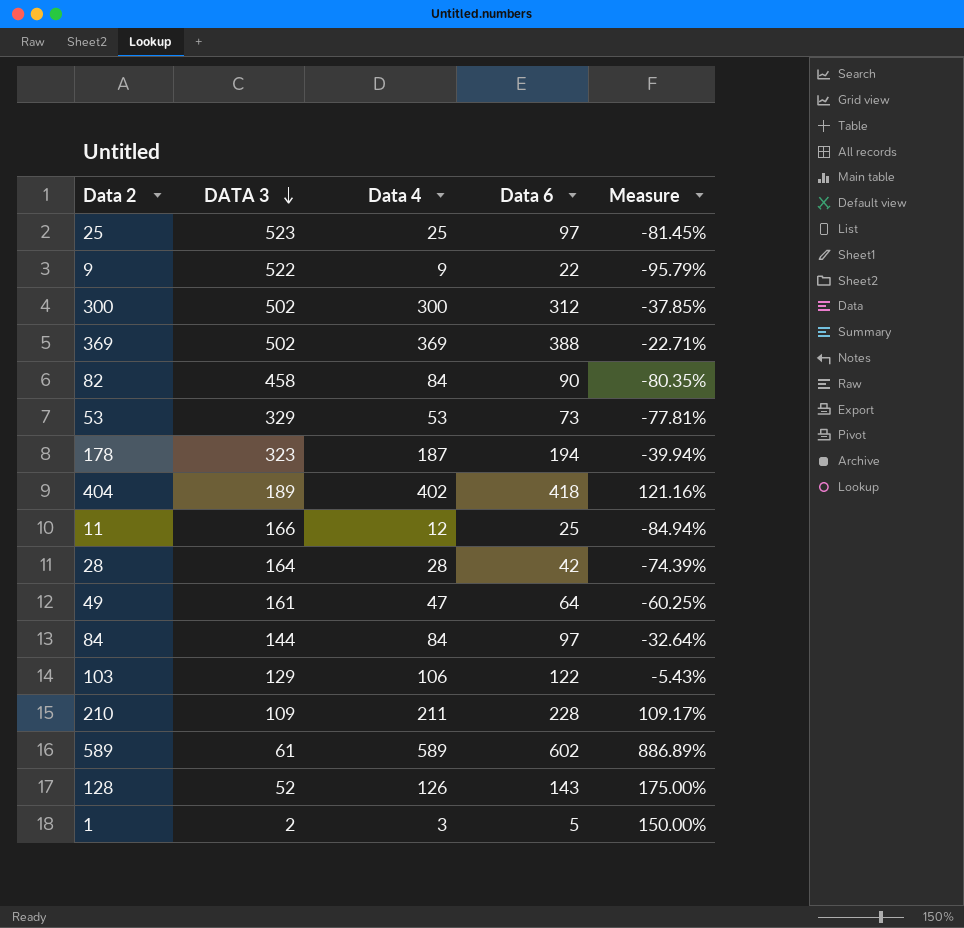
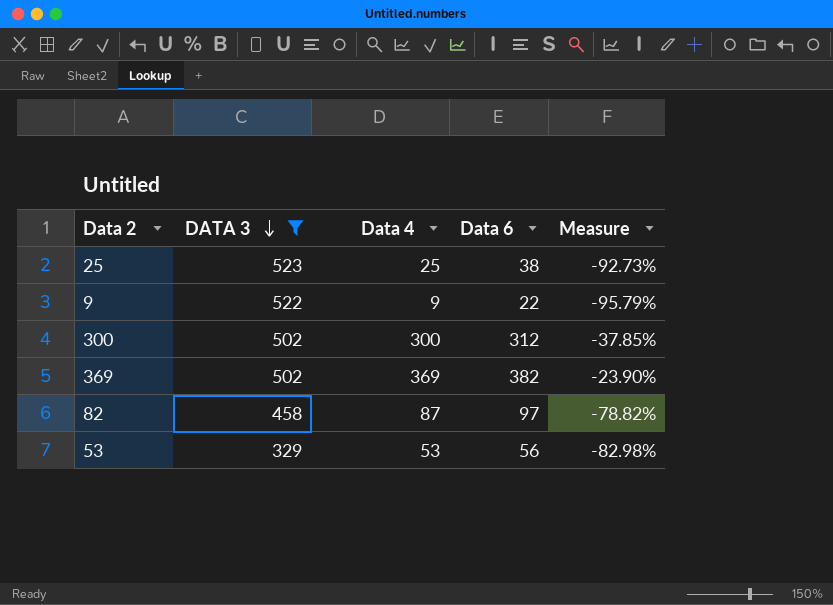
filter: none -> DATA 3 >= 329
25 | Data 6: 97 -> 38
25 | Measure: -81.45% -> -92.73%
369 | Data 6: 388 -> 382
369 | Measure: -22.71% -> -23.90%
82 | Data 4: 84 -> 87
82 | Data 6: 90 -> 97
82 | Measure: -80.35% -> -78.82%
53 | Data 6: 73 -> 56
53 | Measure: -77.81% -> -82.98%

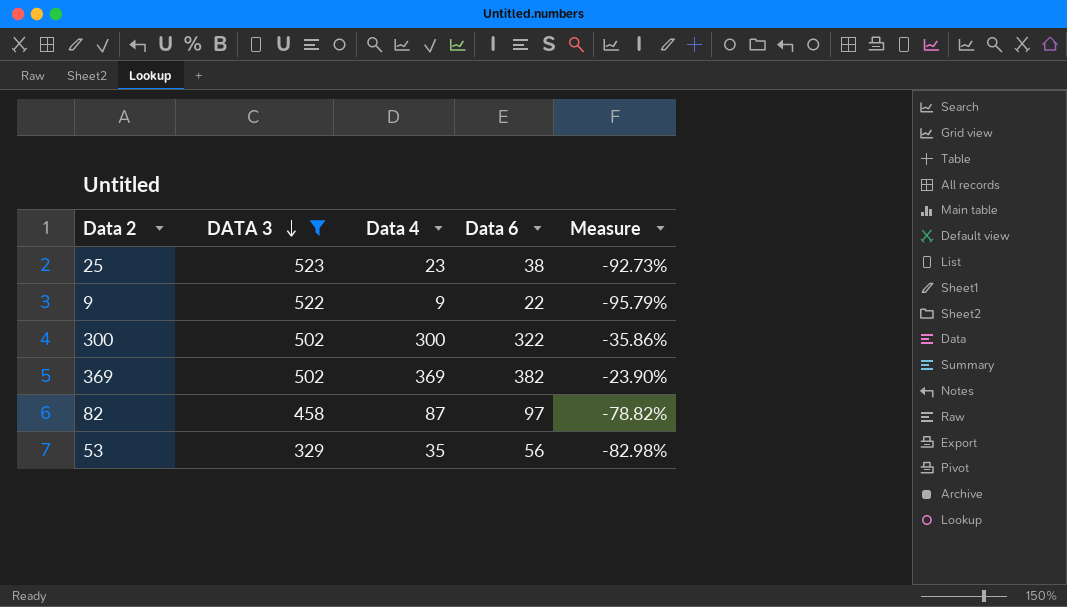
25 | Data 4: 25 -> 23
300 | Data 6: 312 -> 322
300 | Measure: -37.85% -> -35.86%
53 | Data 4: 53 -> 35

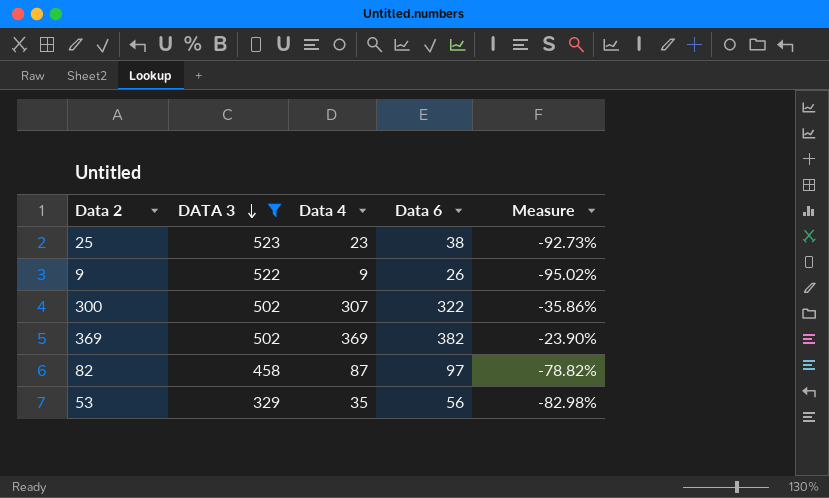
9 | Data 6: 22 -> 26
9 | Measure: -95.79% -> -95.02%
300 | Data 4: 300 -> 307

